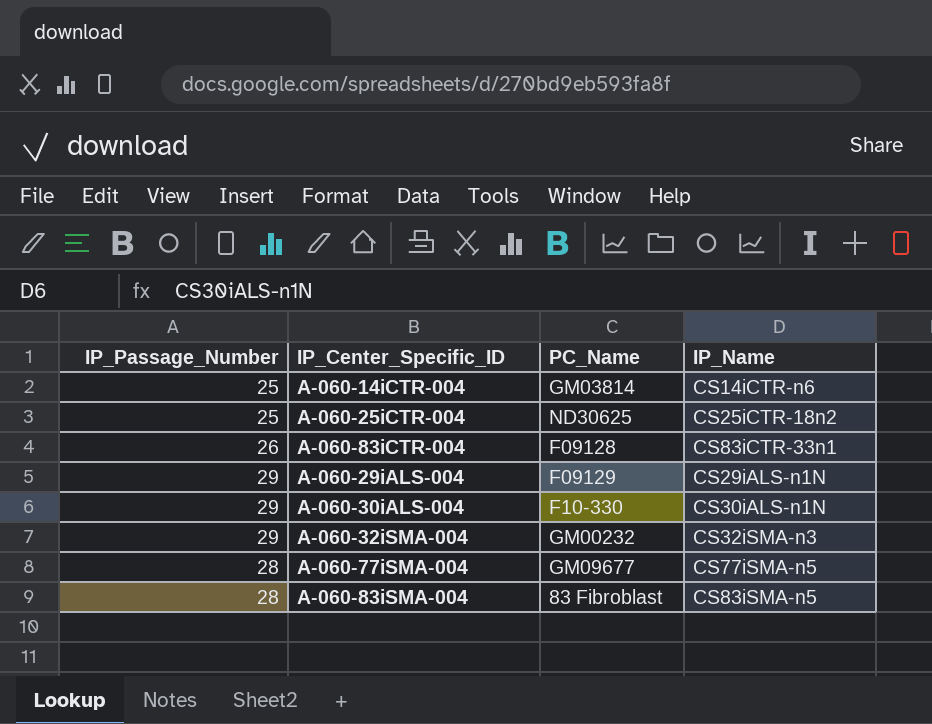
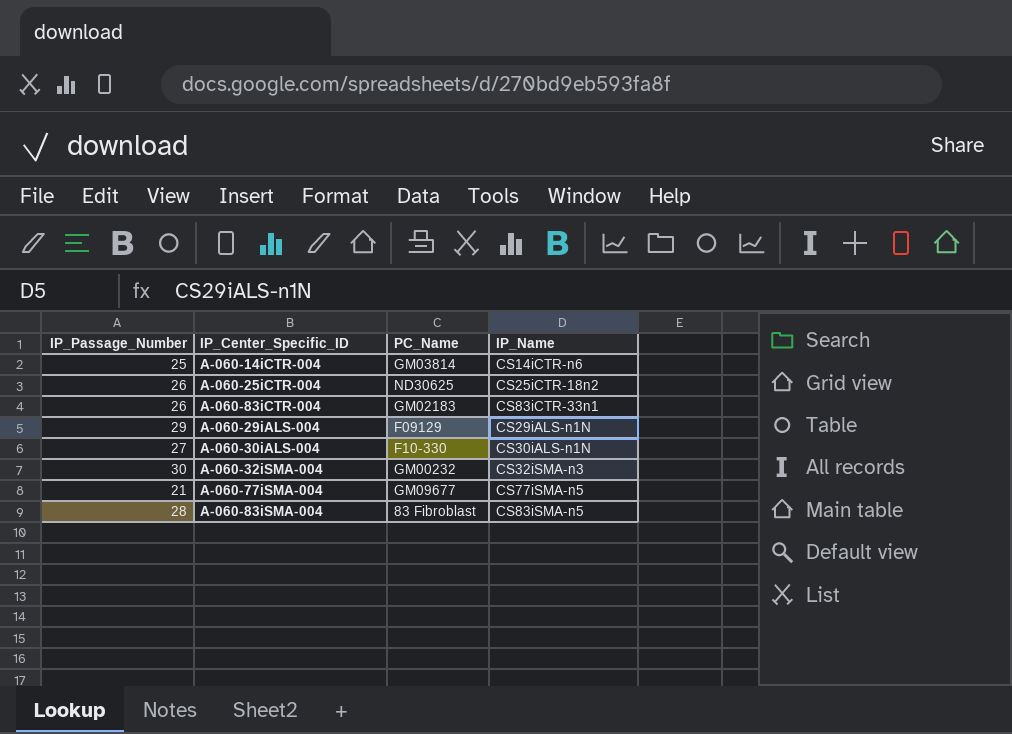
A-060-25iCTR-004 | IP_Passage_Number: 25 -> 26
A-060-83iCTR-004 | PC_Name: F09128 -> GM02183
A-060-30iALS-004 | IP_Passage_Number: 29 -> 27
A-060-32iSMA-004 | IP_Passage_Number: 29 -> 30
A-060-77iSMA-004 | IP_Passage_Number: 28 -> 21

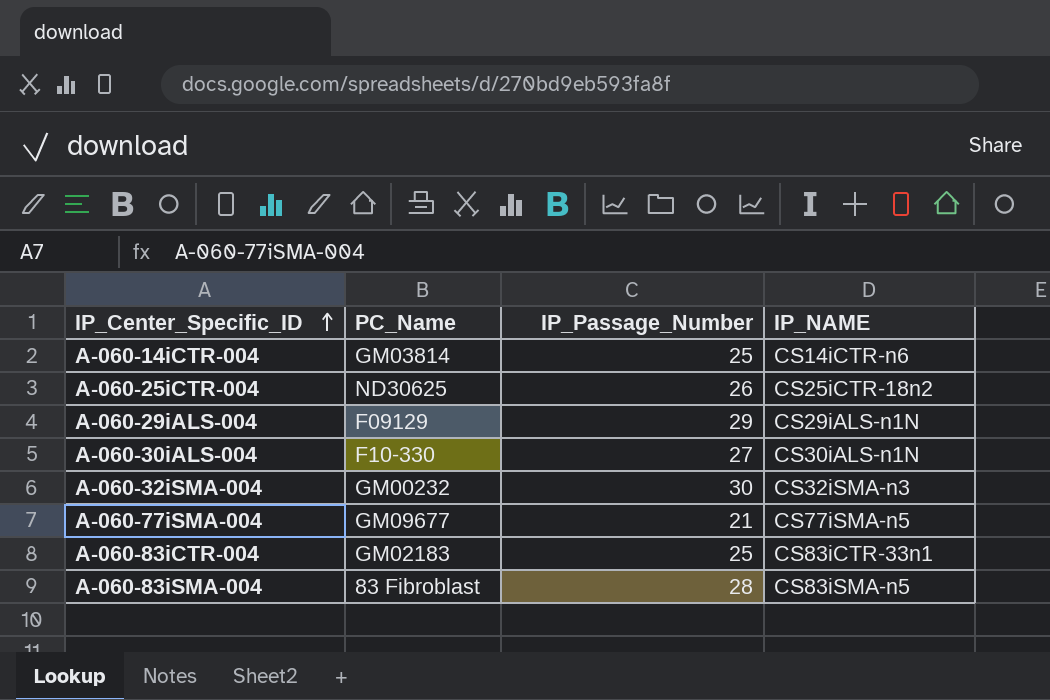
row order: none -> IP_Center_Specific_ID ascending
column IP_Passage_Number | position: 1 -> 3
column name: IP_Name -> IP_NAME
A-060-83iCTR-004 | IP_Passage_Number: 26 -> 25

